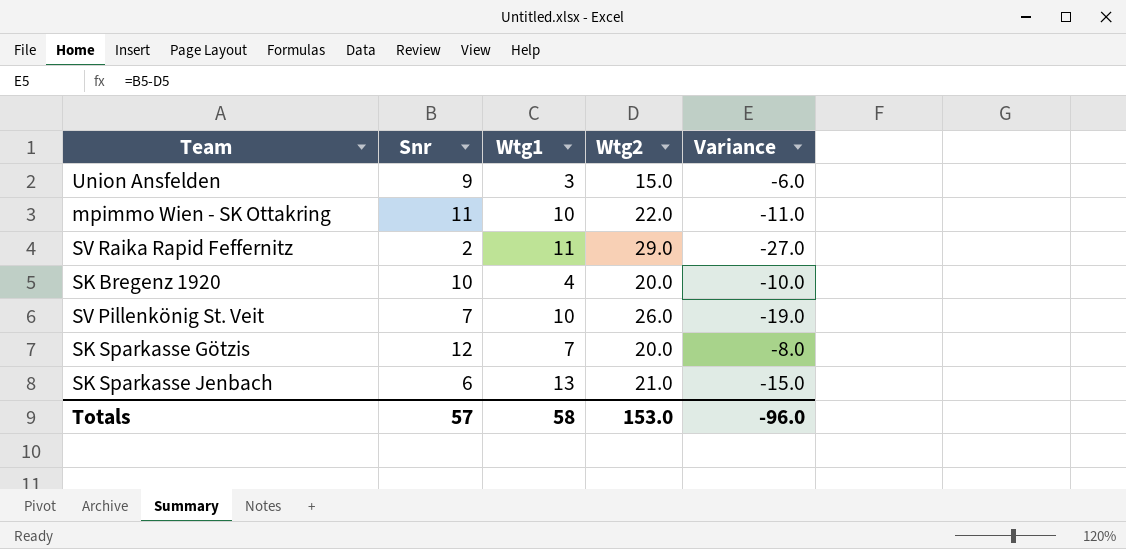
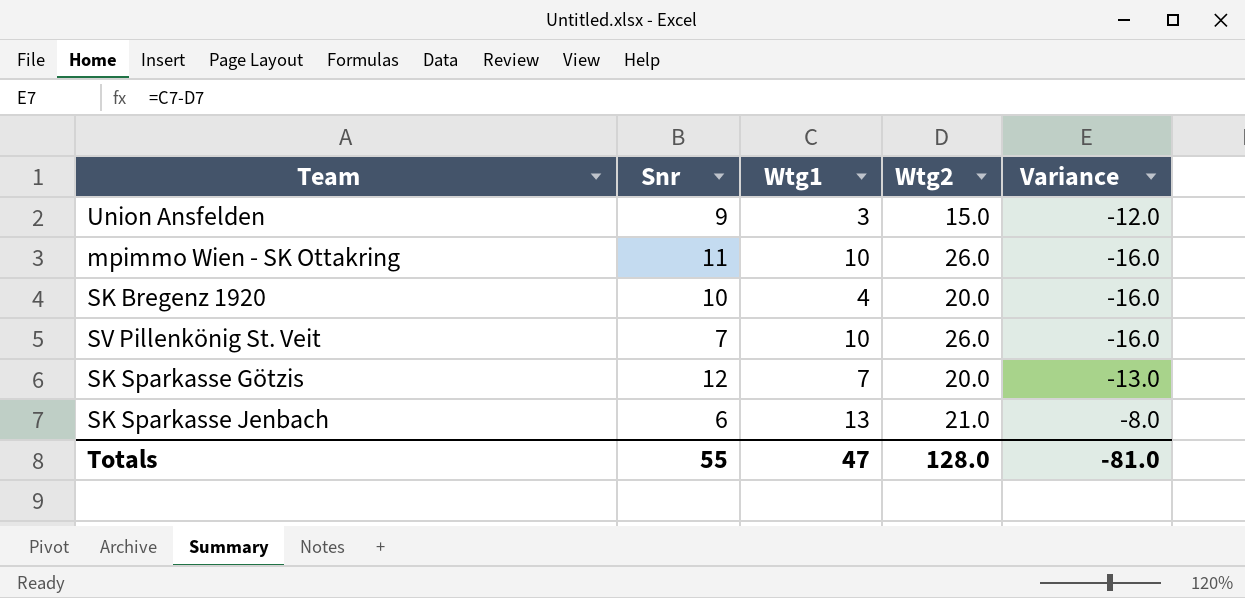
column Variance | formula: [Snr] - [Wtg2] -> [Wtg1] - [Wtg2]
row SV Raika Rapid Feffernitz: 2 | 11 | 29.0 | -27.0 -> none
mpimmo Wien - SK Ottakring | Wtg2: 22.0 -> 26.0
Totals | Snr: 57 -> 55
Totals | Wtg1: 58 -> 47
Totals | Wtg2: 153.0 -> 128.0
Totals | Variance: -96.0 -> -81.0

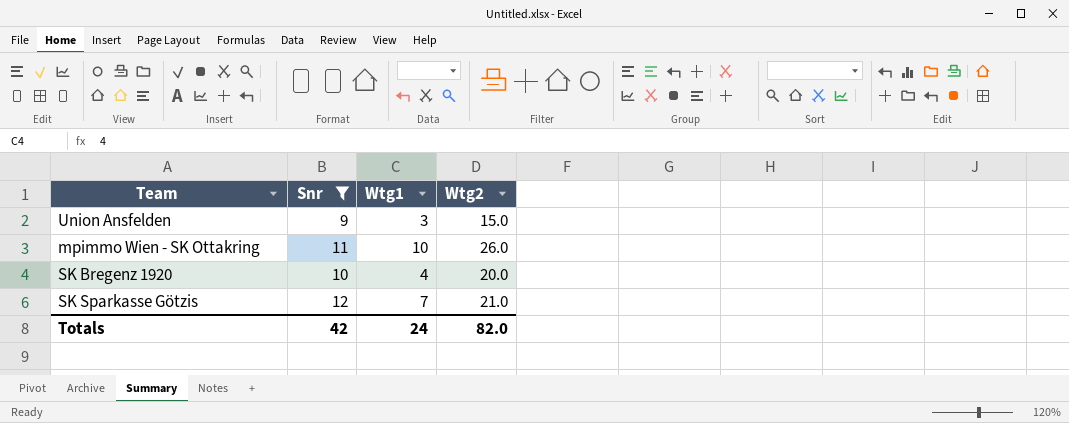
filter: none -> Snr >= 9
column Variance | formula: [Wtg1] - [Wtg2] -> none
SK Sparkasse Götzis | Wtg2: 20.0 -> 21.0
Totals | Snr: 55 -> 42
Totals | Wtg1: 47 -> 24
Totals | Wtg2: 128.0 -> 82.0

